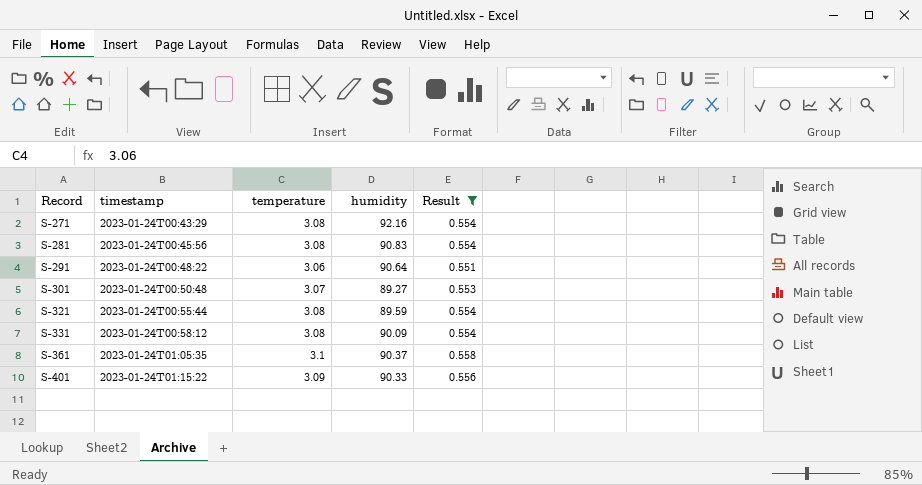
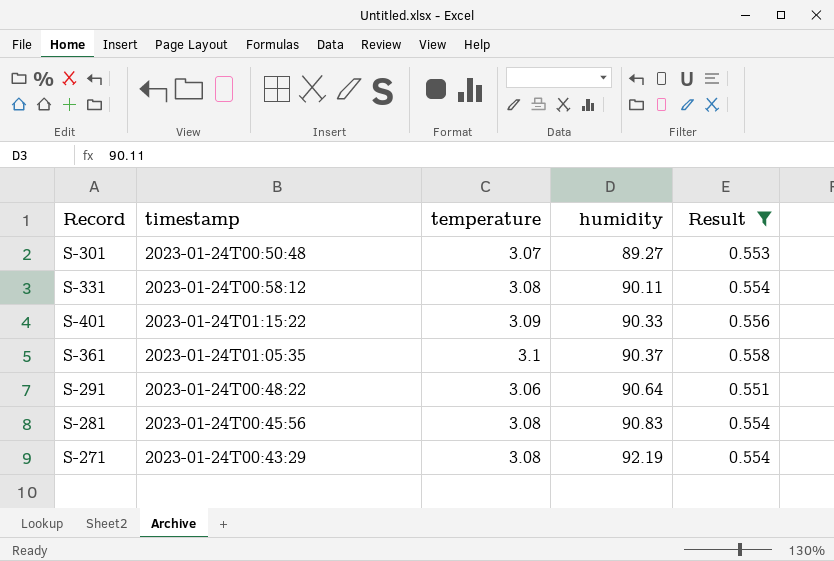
row order: Record ascending -> humidity ascending
row S-321: 2023-01-24T00:55:44 | 3.08 | 89.59 | 0.554 -> none
S-331 | humidity: 90.09 -> 90.11
S-271 | humidity: 92.16 -> 92.19

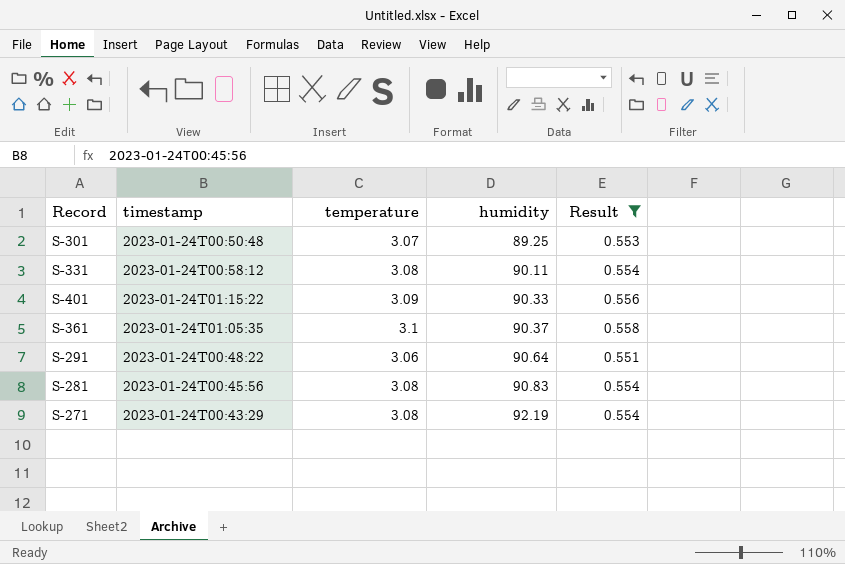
S-301 | humidity: 89.27 -> 89.25

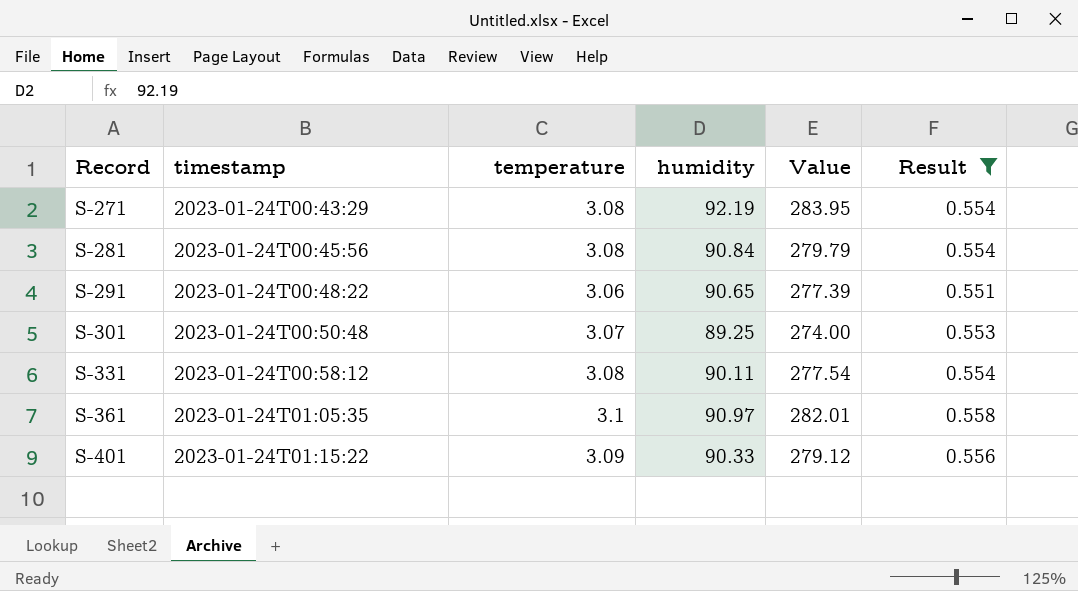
row order: humidity ascending -> Record ascending
column Value | formula: none -> [temperature] * [humidity]
S-281 | humidity: 90.83 -> 90.84
S-291 | humidity: 90.64 -> 90.65
S-361 | humidity: 90.37 -> 90.97

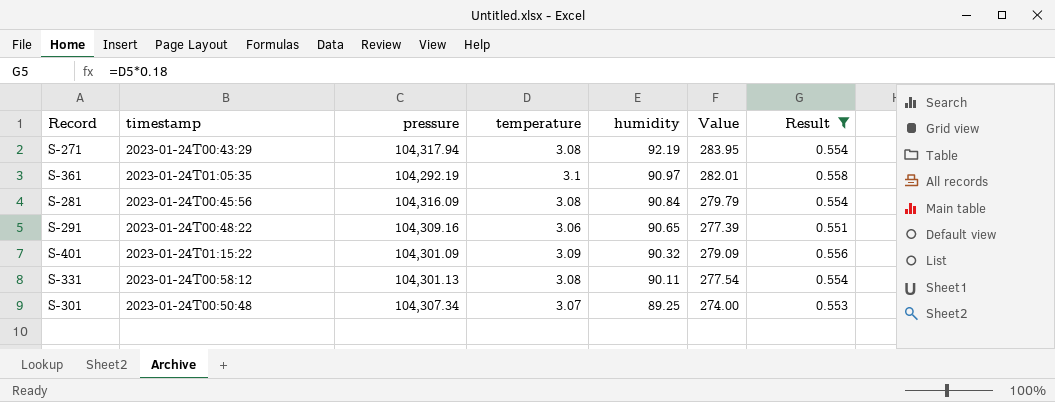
row order: Record ascending -> humidity descending
column pressure | position: none -> 3
S-401 | humidity: 90.33 -> 90.32
S-401 | Value: 279.12 -> 279.09

